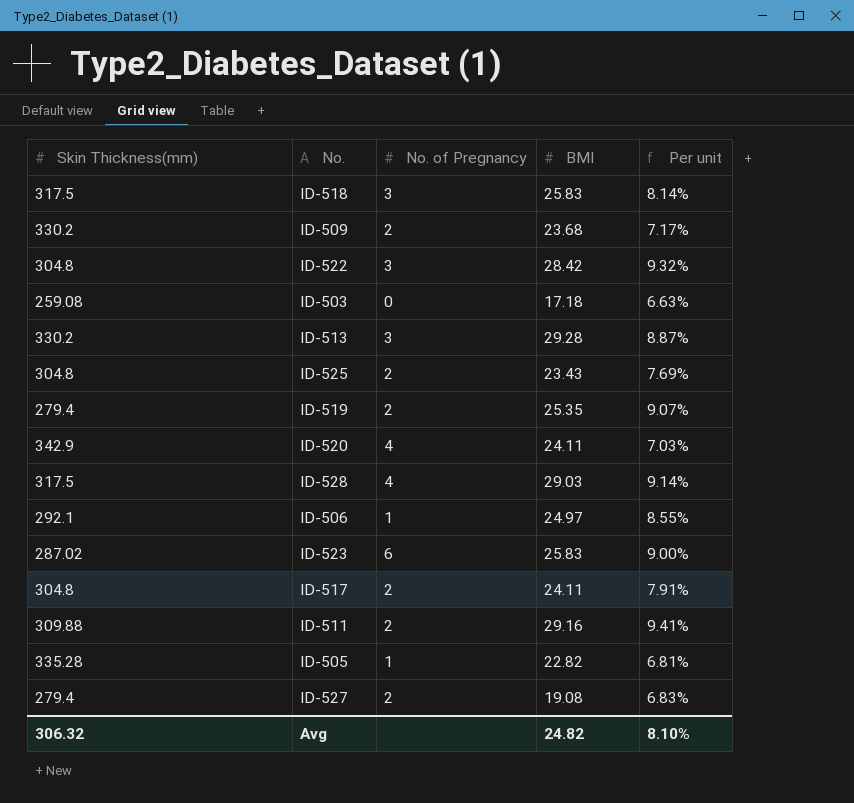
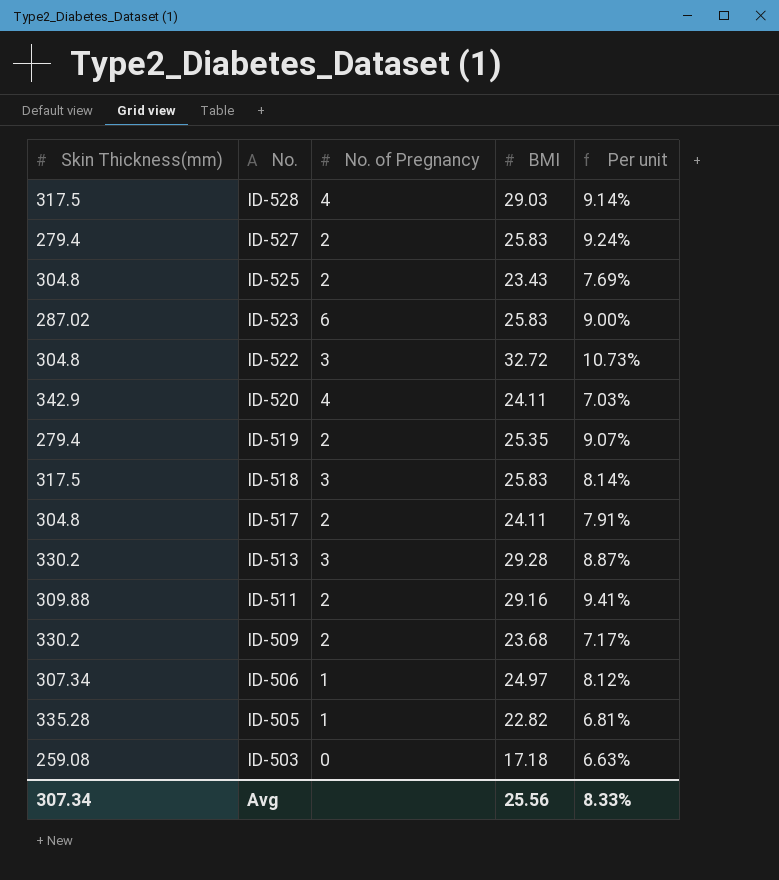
row order: none -> No. descending
ID-527 | BMI: 19.08 -> 25.83
ID-527 | Per unit: 6.83% -> 9.24%
ID-522 | BMI: 28.42 -> 32.72
ID-522 | Per unit: 9.32% -> 10.73%
ID-506 | Skin Thickness(mm): 292.1 -> 307.34
ID-506 | Per unit: 8.55% -> 8.12%
Avg | Skin Thickness(mm): 306.32 -> 307.34
Avg | BMI: 24.82 -> 25.56
Avg | Per unit: 8.10% -> 8.33%

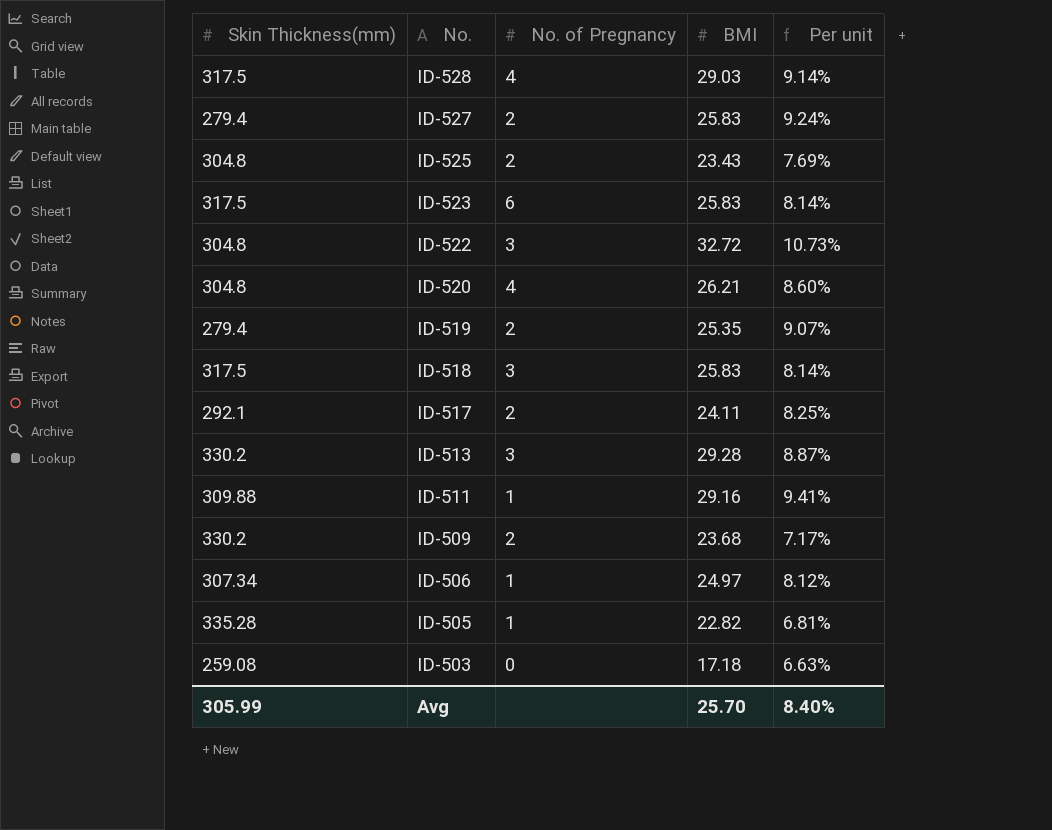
ID-523 | Skin Thickness(mm): 287.02 -> 317.5
ID-523 | Per unit: 9.00% -> 8.14%
ID-520 | Skin Thickness(mm): 342.9 -> 304.8
ID-520 | BMI: 24.11 -> 26.21
ID-520 | Per unit: 7.03% -> 8.60%
ID-517 | Skin Thickness(mm): 304.8 -> 292.1
ID-517 | Per unit: 7.91% -> 8.25%
ID-511 | No. of Pregnancy: 2 -> 1
Avg | Skin Thickness(mm): 307.34 -> 305.99
Avg | BMI: 25.56 -> 25.70
Avg | Per unit: 8.33% -> 8.40%

